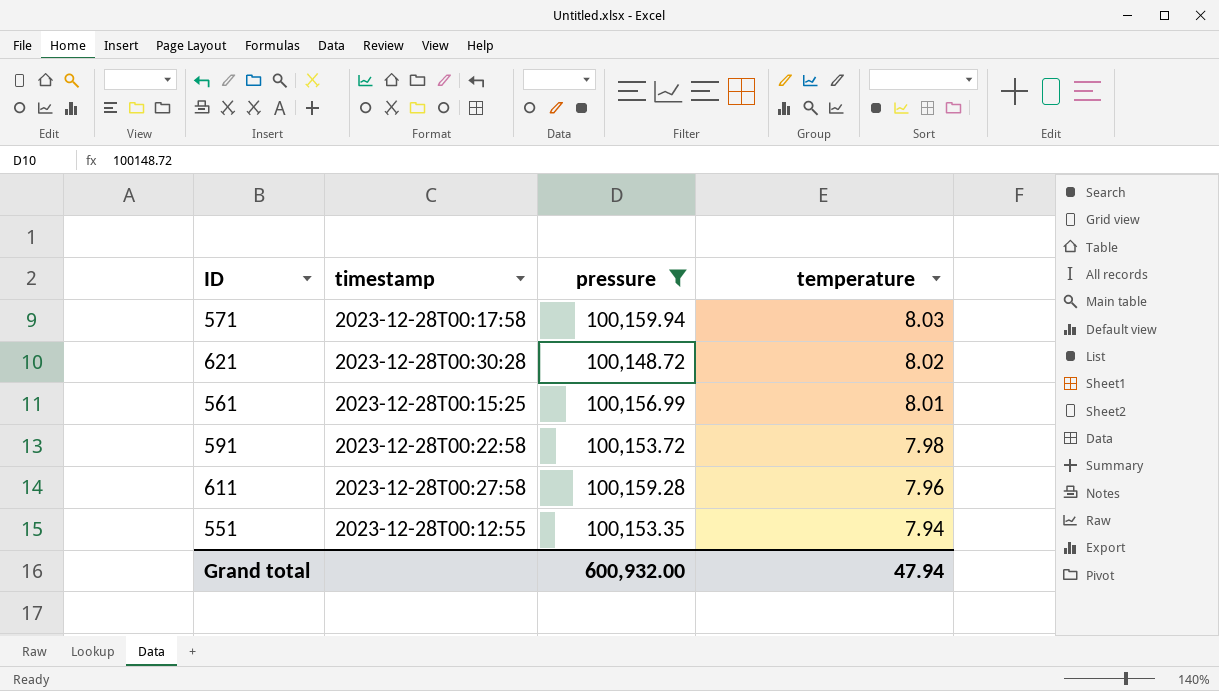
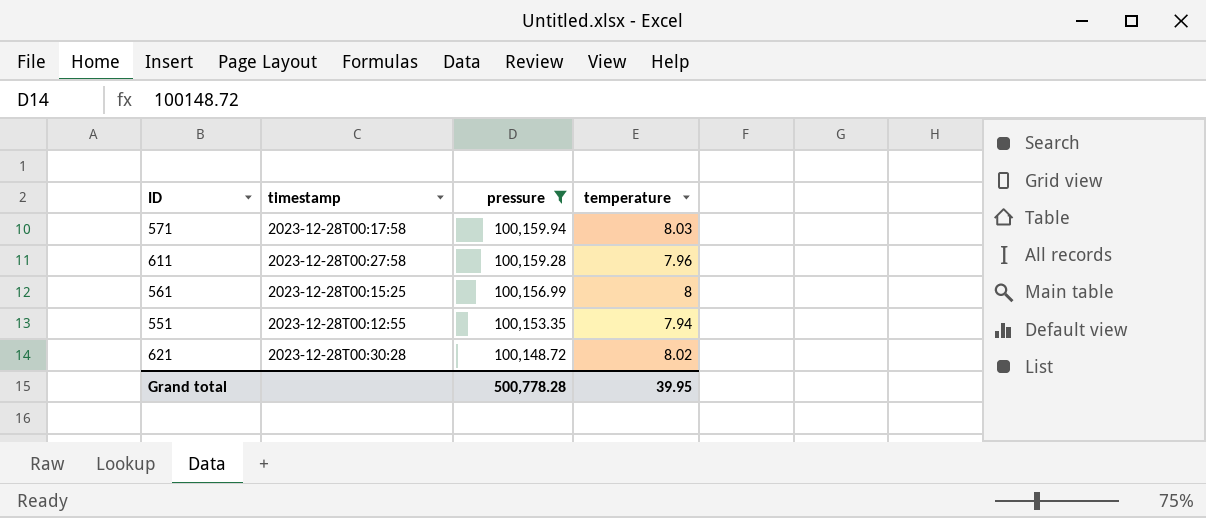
row order: temperature descending -> pressure descending
row 591: 2023-12-28T00:22:58 | 100,153.72 | 7.98 -> none
561 | temperature: 8.01 -> 8
Grand total | pressure: 600,932.00 -> 500,778.28
Grand total | temperature: 47.94 -> 39.95

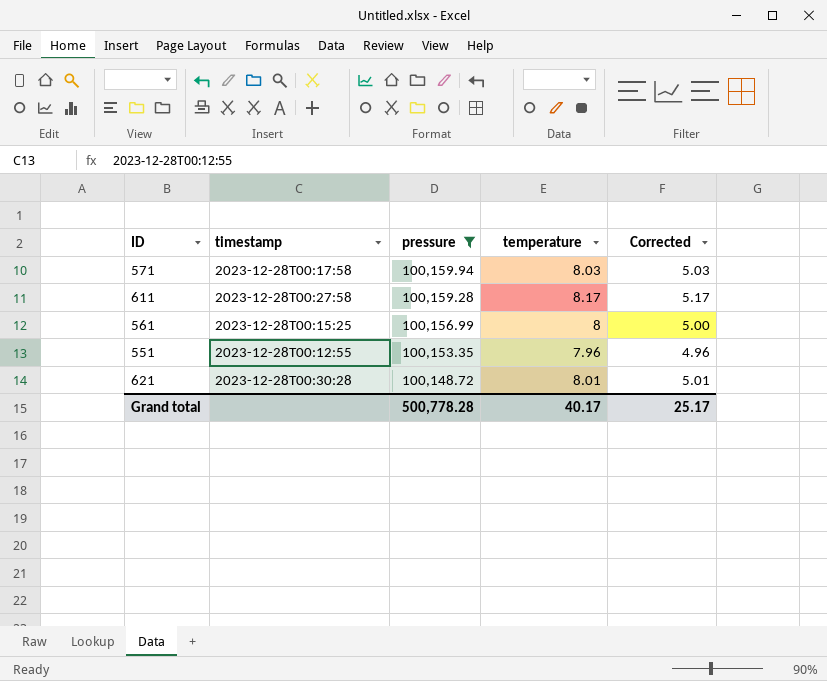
column Corrected | formula: none -> [temperature] - 3
611 | temperature: 7.96 -> 8.17
551 | temperature: 7.94 -> 7.96
621 | temperature: 8.02 -> 8.01
Grand total | temperature: 39.95 -> 40.17

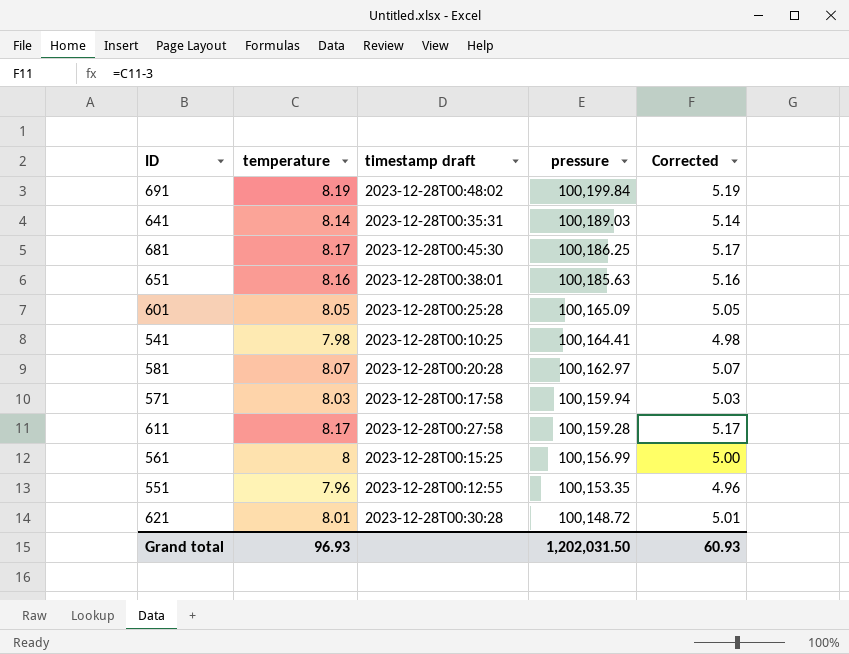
filter: pressure <= 100,159.94 -> none
column temperature | position: 4 -> 2
column name: timestamp -> timestamp draft
Grand total | temperature: 40.17 -> 96.93
Grand total | pressure: 500,778.28 -> 1,202,031.50
Grand total | Corrected: 25.17 -> 60.93

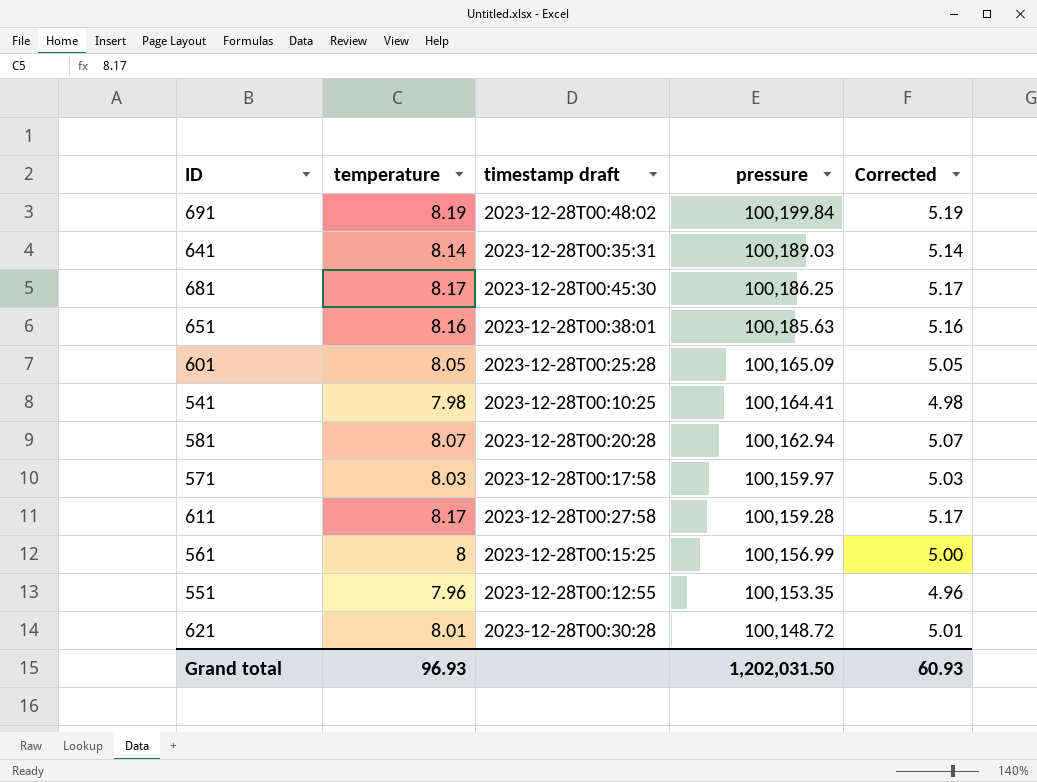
581 | pressure: 100,162.97 -> 100,162.94
571 | pressure: 100,159.94 -> 100,159.97

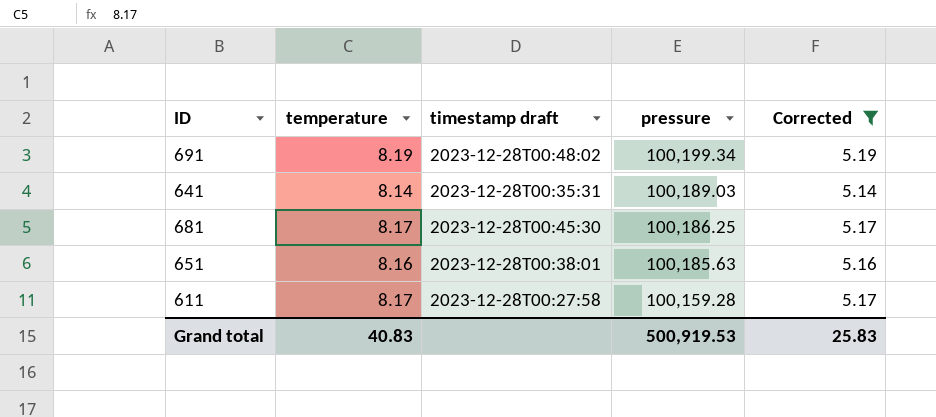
filter: none -> Corrected >= 5.14
691 | pressure: 100,199.84 -> 100,199.34
Grand total | temperature: 96.93 -> 40.83
Grand total | pressure: 1,202,031.50 -> 500,919.53
Grand total | Corrected: 60.93 -> 25.83

